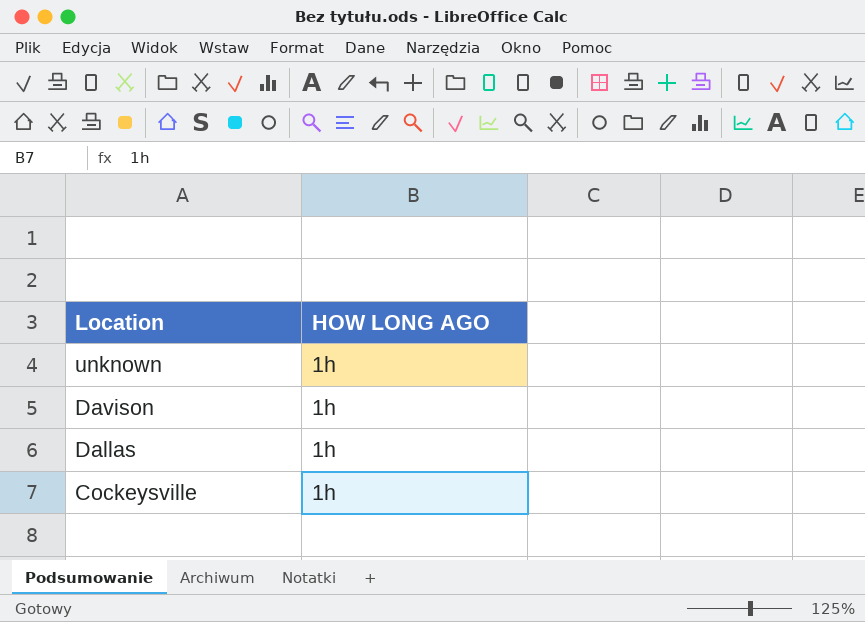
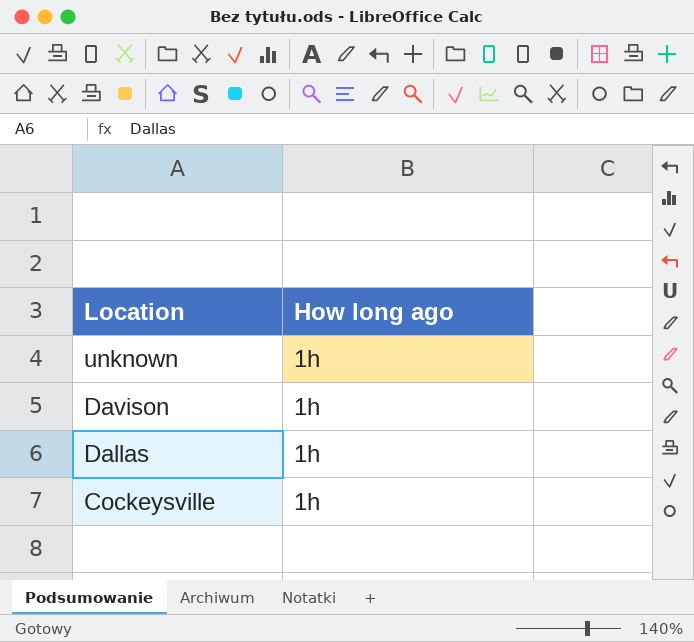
column name: HOW LONG AGO -> How long ago

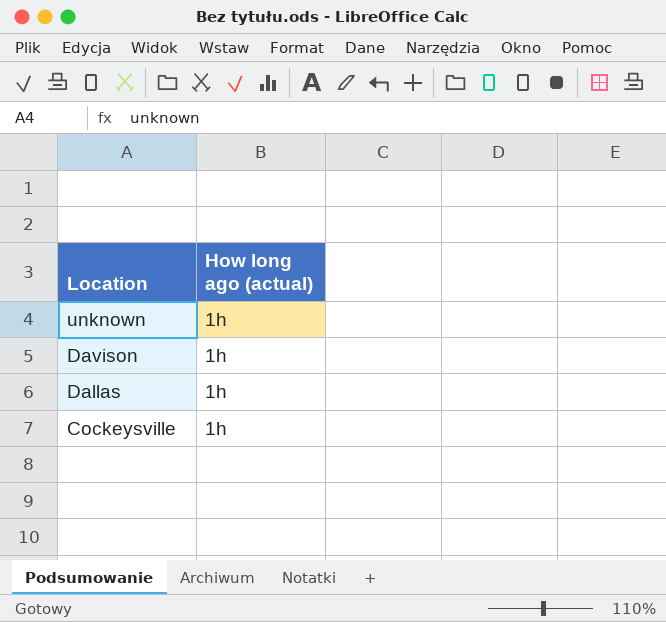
column name: How long ago -> How long ago (actual)

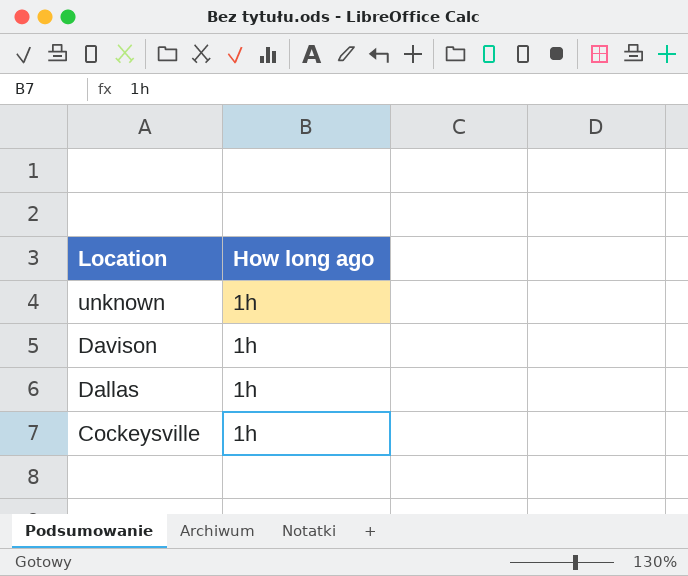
column name: How long ago (actual) -> How long ago

